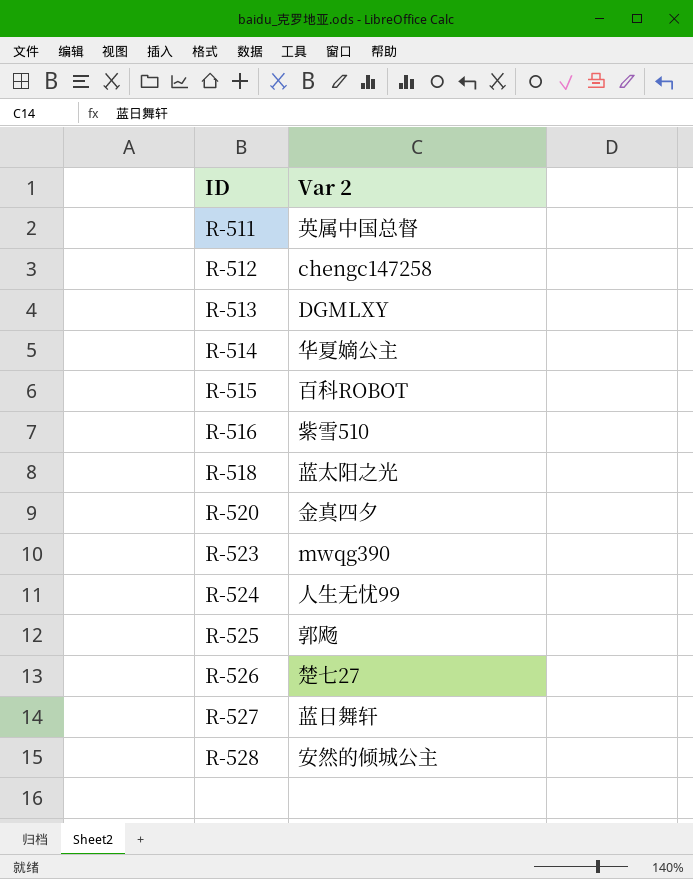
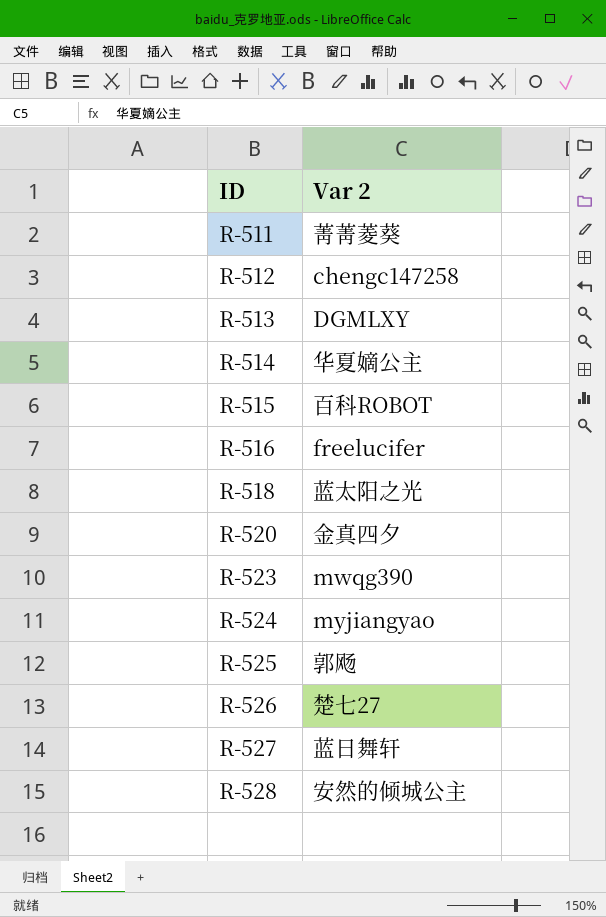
R-511 | Var 2: 英属中国总督 -> 菁菁菱葵
R-516 | Var 2: 紫雪510 -> freelucifer
R-524 | Var 2: 人生无忧99 -> myjiangyao

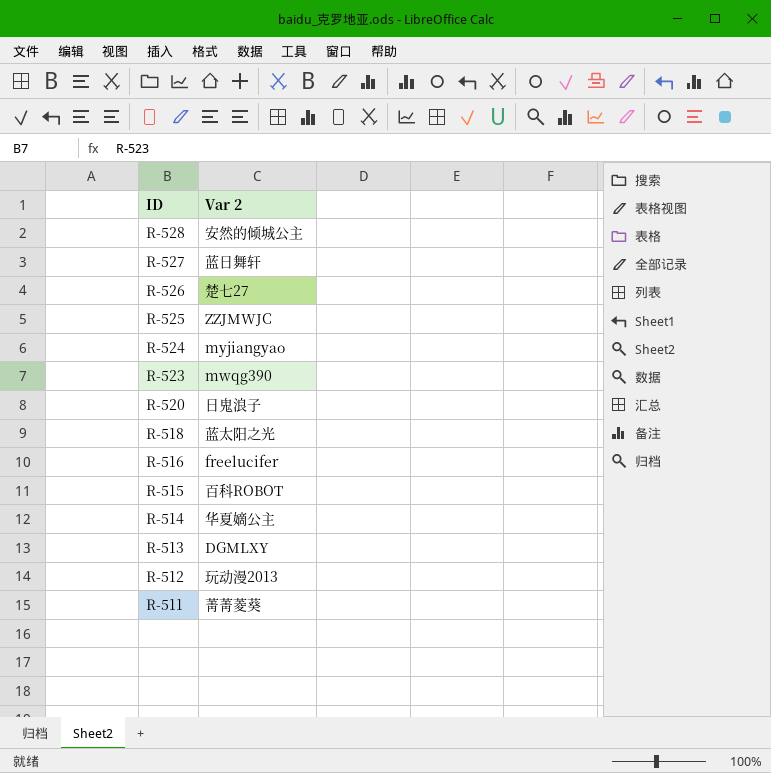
row order: ID ascending -> ID descending
R-525 | Var 2: 郭飏 -> ZZJMWJC
R-520 | Var 2: 金真四夕 -> 日鬼浪子
R-512 | Var 2: chengc147258 -> 玩动漫2013

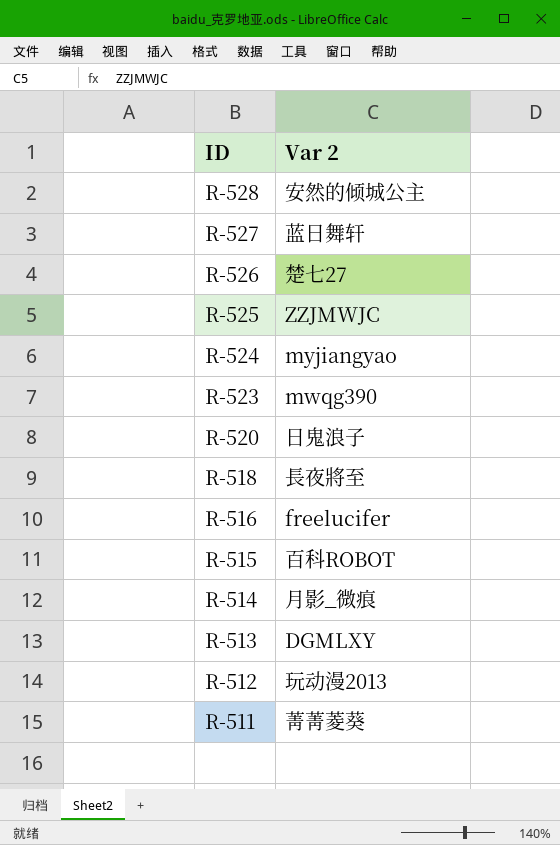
R-518 | Var 2: 蓝太阳之光 -> 長夜將至
R-514 | Var 2: 华夏嫡公主 -> 月影_微痕

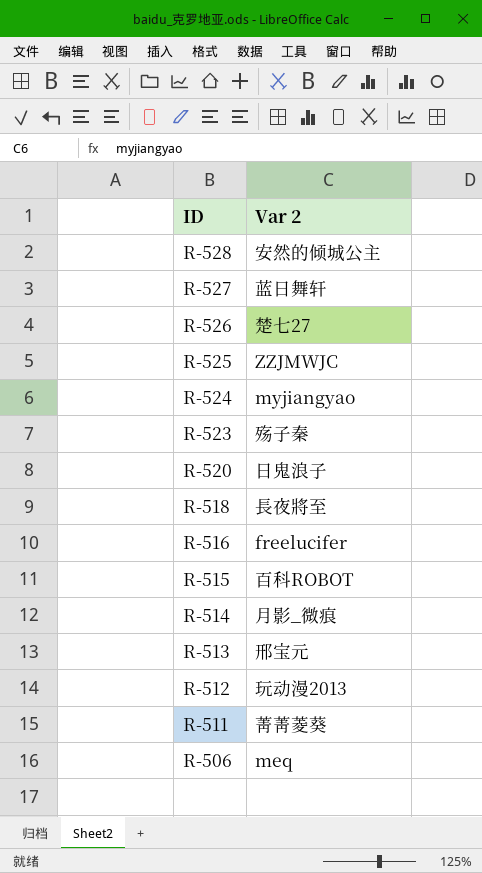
R-523 | Var 2: mwqg390 -> 殇子秦
R-513 | Var 2: DGMLXY -> 邢宝元
row R-506: none -> meq

